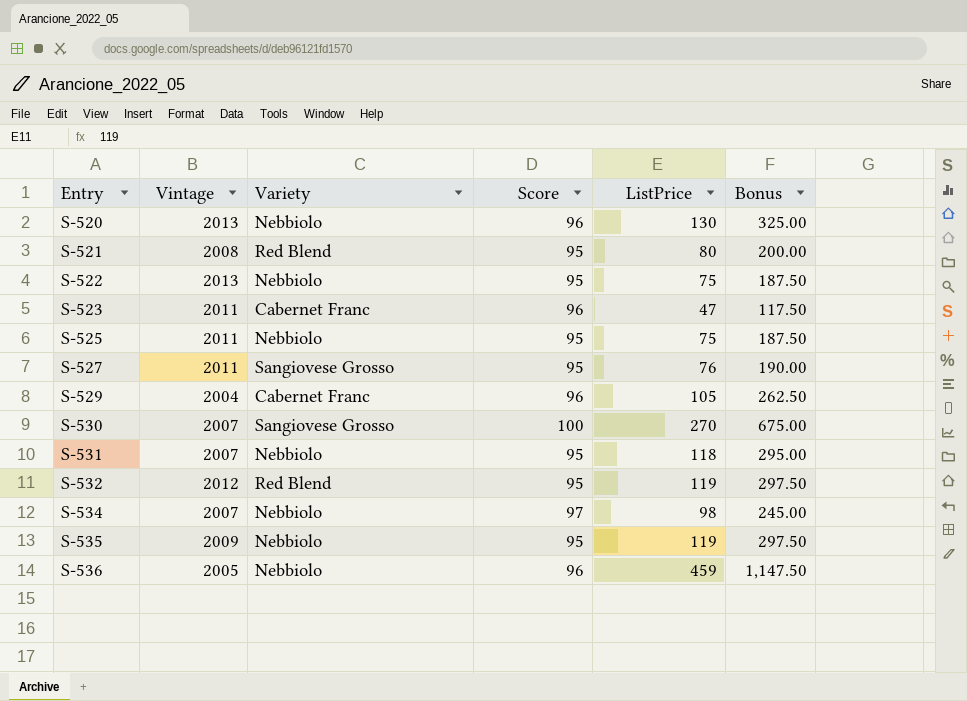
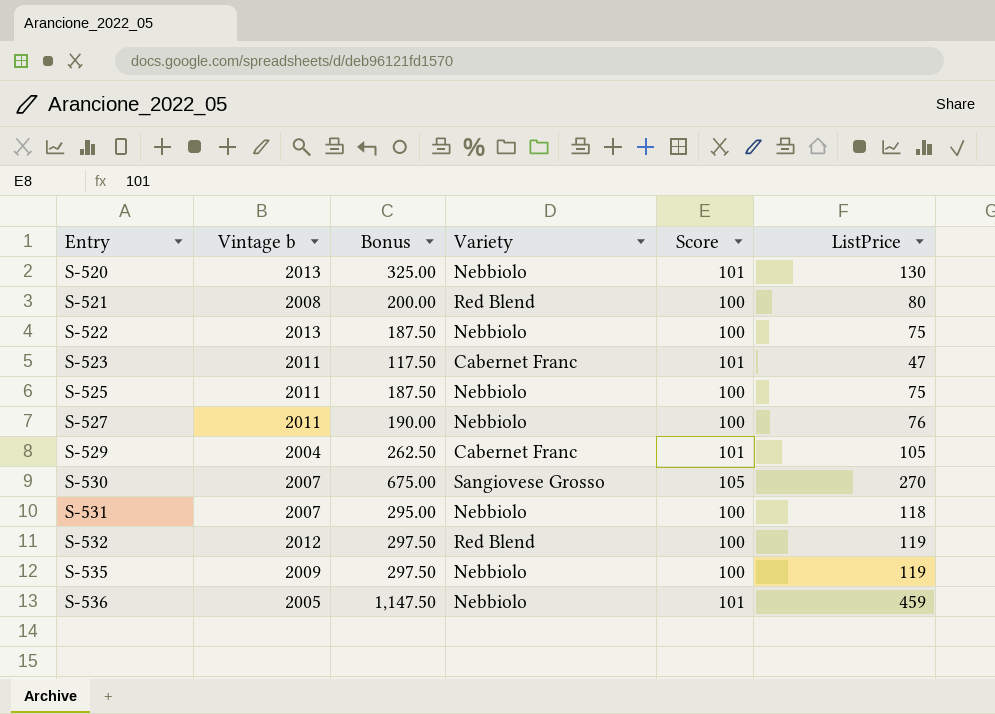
column name: Vintage -> Vintage b
column Bonus | position: 6 -> 3
row S-534: 2007 | Nebbiolo | 97 | 98 | 245.00 -> none
S-520 | Score: 96 -> 101
S-521 | Score: 95 -> 100
S-522 | Score: 95 -> 100
S-523 | Score: 96 -> 101
S-525 | Score: 95 -> 100
S-527 | Variety: Sangiovese Grosso -> Nebbiolo
S-527 | Score: 95 -> 100
S-529 | Score: 96 -> 101
S-530 | Score: 100 -> 105
S-531 | Score: 95 -> 100
S-532 | Score: 95 -> 100
S-535 | Score: 95 -> 100
S-536 | Score: 96 -> 101

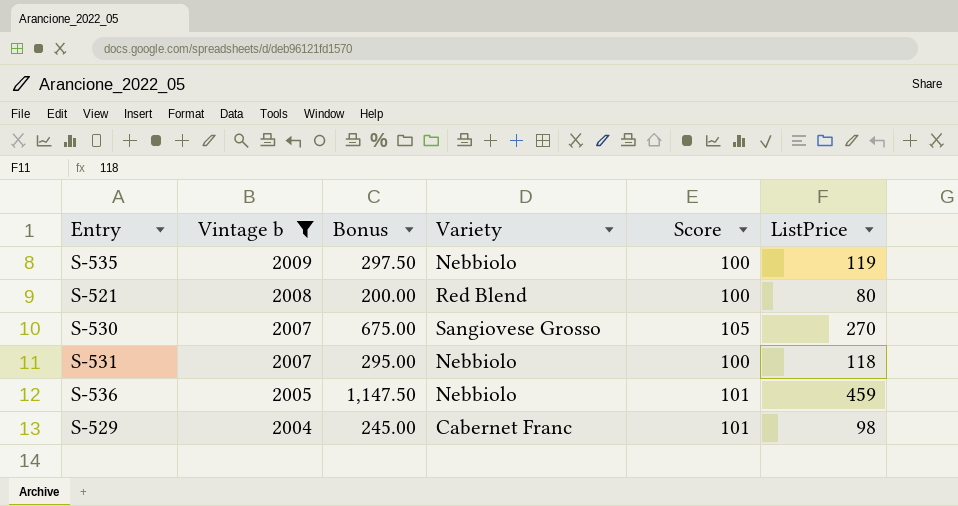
filter: none -> Vintage b <= 2009
row order: Entry ascending -> Vintage b descending
S-529 | Bonus: 262.50 -> 245.00
S-529 | ListPrice: 105 -> 98

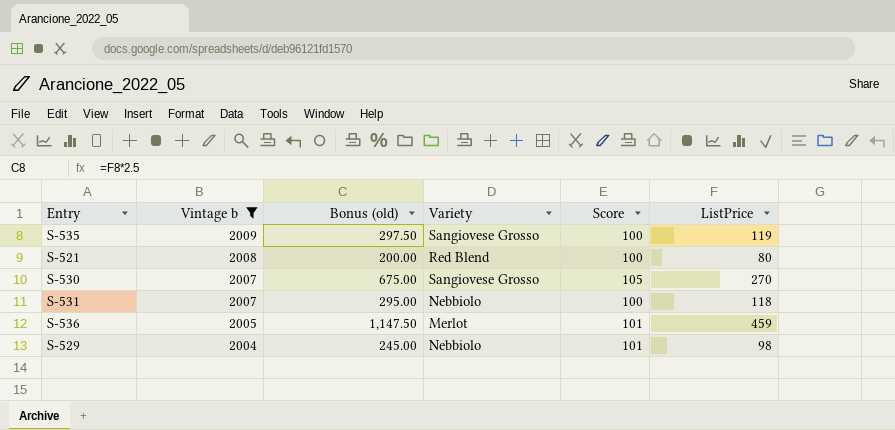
column name: Bonus -> Bonus (old)
S-535 | Variety: Nebbiolo -> Sangiovese Grosso
S-536 | Variety: Nebbiolo -> Merlot
S-529 | Variety: Cabernet Franc -> Nebbiolo

